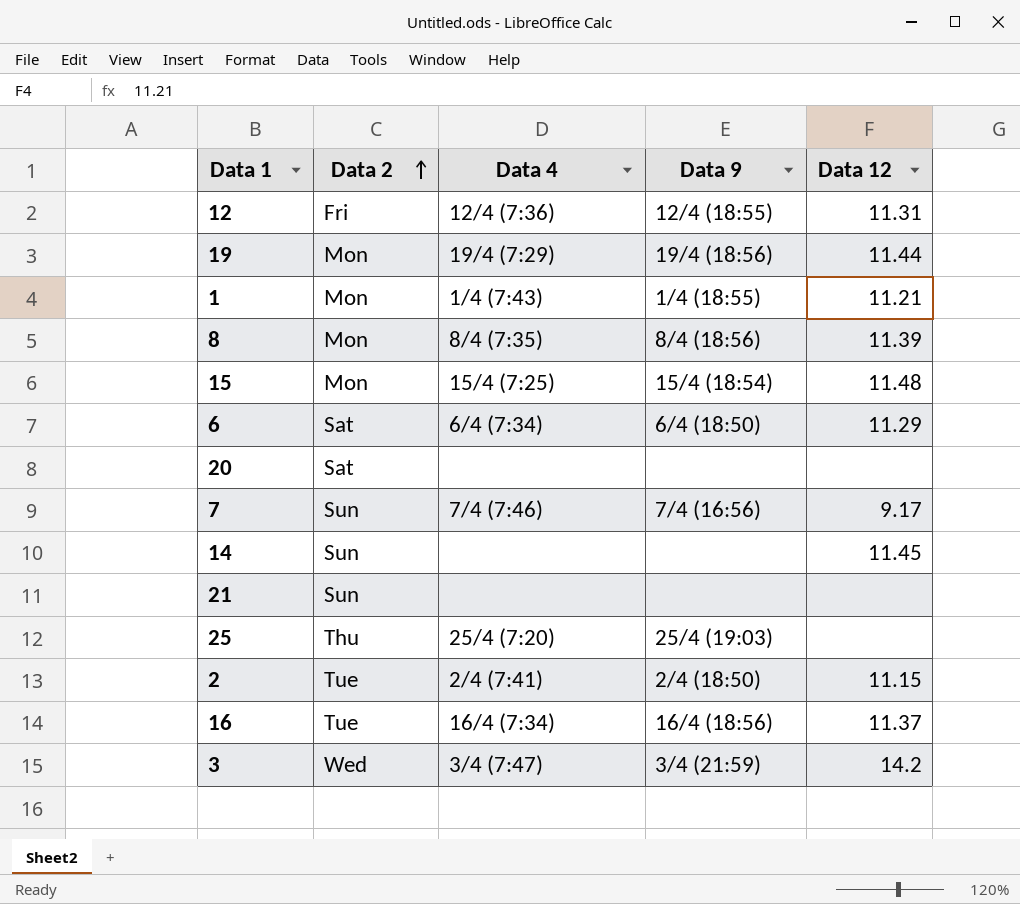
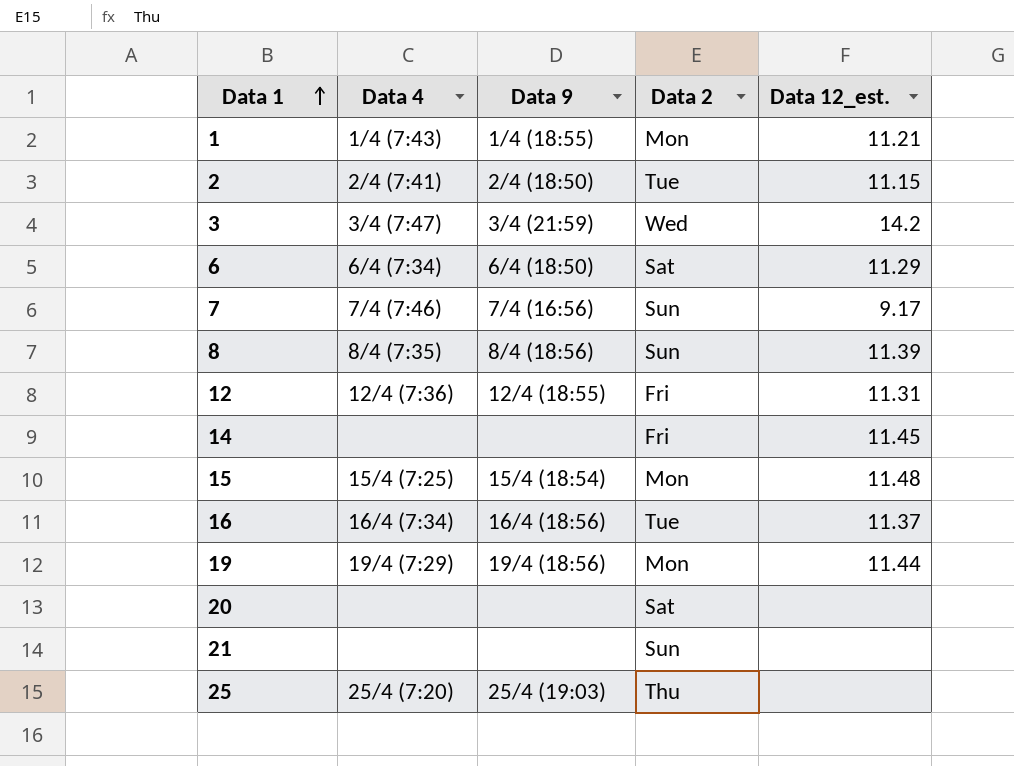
row order: Data 2 ascending -> Data 1 ascending
column Data 2 | position: 2 -> 4
column name: Data 12 -> Data 12_est.
8 | Data 2: Mon -> Sun
14 | Data 2: Sun -> Fri

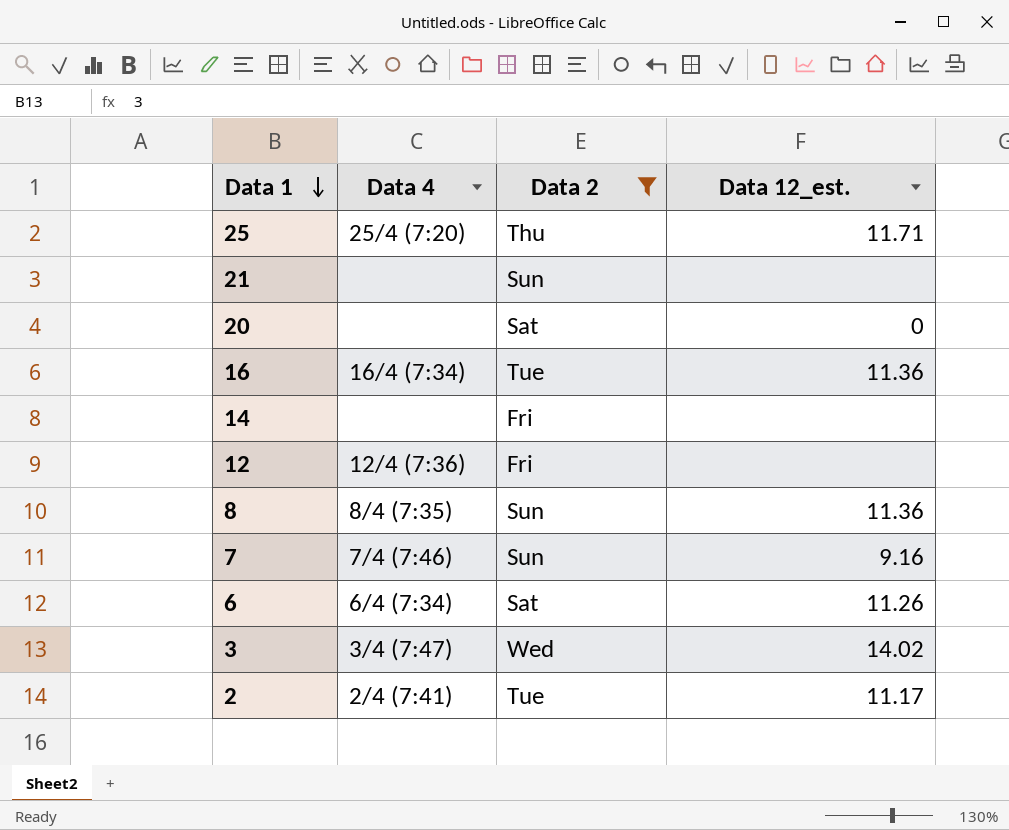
filter: none -> Data 2 != Mon
row order: Data 1 ascending -> Data 1 descending
column Data 9 | position: 3 -> none
25 | Data 12_est.: none -> 11.71
20 | Data 12_est.: none -> 0
16 | Data 12_est.: 11.37 -> 11.36
14 | Data 12_est.: 11.45 -> none
12 | Data 12_est.: 11.31 -> none
8 | Data 12_est.: 11.39 -> 11.36
7 | Data 12_est.: 9.17 -> 9.16
6 | Data 12_est.: 11.29 -> 11.26
3 | Data 12_est.: 14.2 -> 14.02
2 | Data 12_est.: 11.15 -> 11.17

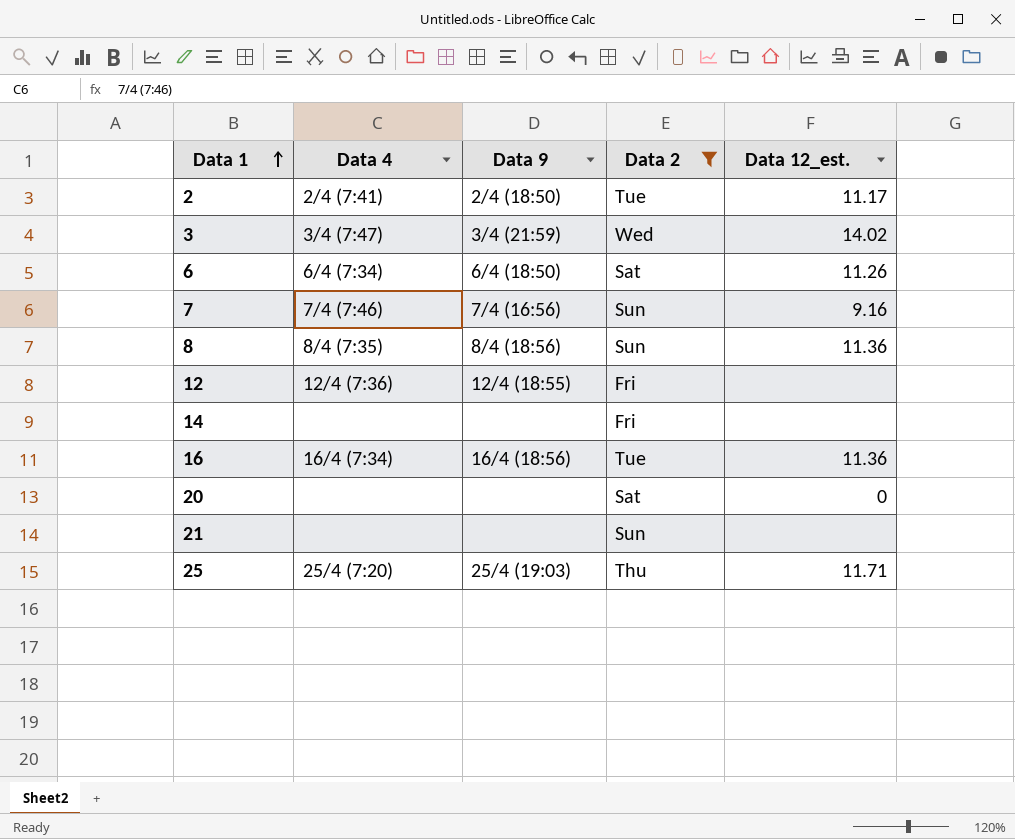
row order: Data 1 descending -> Data 1 ascending
column Data 9 | position: none -> 3

